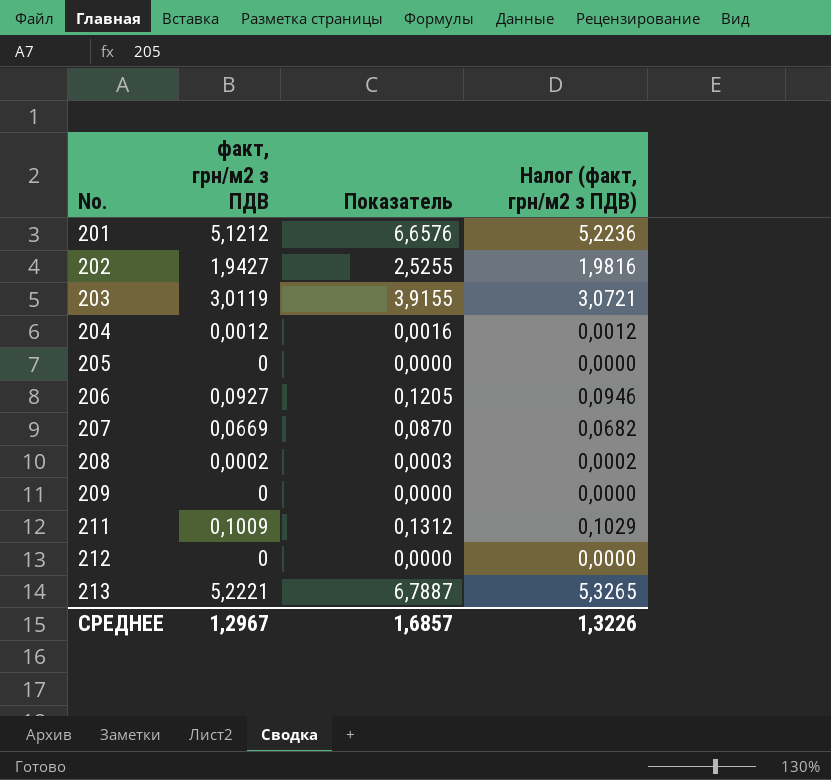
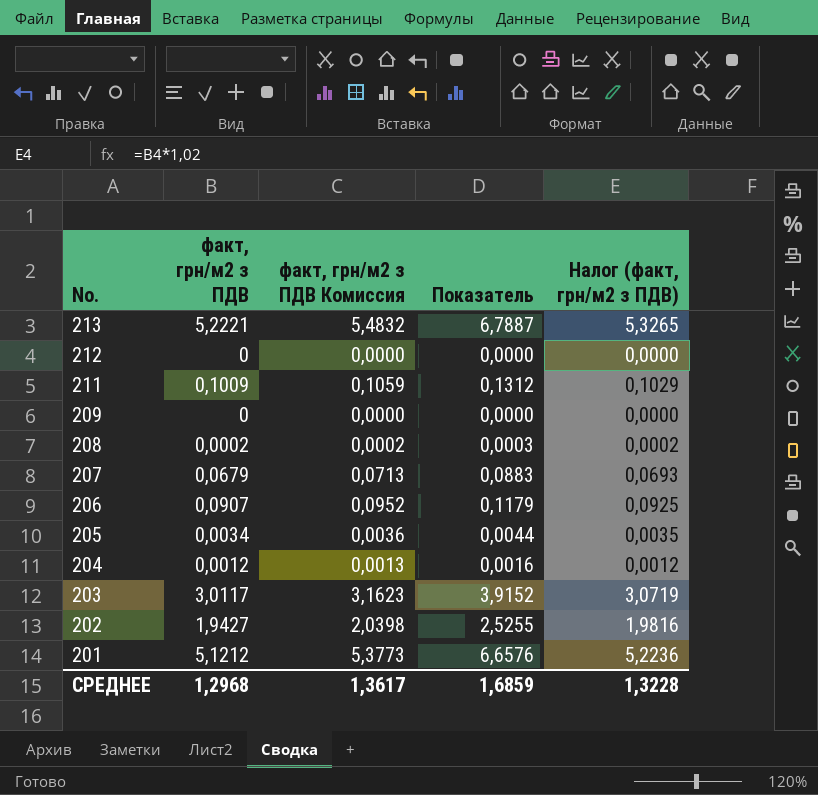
row order: No. ascending -> No. descending
column факт, грн/м2 з ПДВ Комиссия | formula: none -> [факт, грн/м2 з ПДВ] * 1,05
207 | факт, грн/м2 з ПДВ: 0,0669 -> 0,0679
207 | Показатель: 0,0870 -> 0,0883
207 | Налог (факт, грн/м2 з ПДВ): 0,0682 -> 0,0693
206 | факт, грн/м2 з ПДВ: 0,0927 -> 0,0907
206 | Показатель: 0,1205 -> 0,1179
206 | Налог (факт, грн/м2 з ПДВ): 0,0946 -> 0,0925
205 | факт, грн/м2 з ПДВ: 0 -> 0,0034
205 | Показатель: 0,0000 -> 0,0044
205 | Налог (факт, грн/м2 з ПДВ): 0,0000 -> 0,0035
203 | факт, грн/м2 з ПДВ: 3,0119 -> 3,0117
203 | Показатель: 3,9155 -> 3,9152
203 | Налог (факт, грн/м2 з ПДВ): 3,0721 -> 3,0719
СРЕДНЕЕ | факт, грн/м2 з ПДВ: 1,2967 -> 1,2968
СРЕДНЕЕ | Показатель: 1,6857 -> 1,6859
СРЕДНЕЕ | Налог (факт, грн/м2 з ПДВ): 1,3226 -> 1,3228

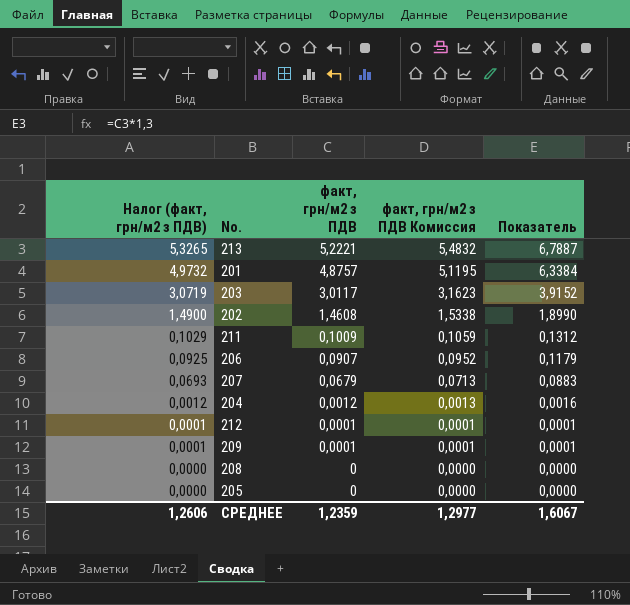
row order: No. descending -> Налог (факт, грн/м2 з ПДВ) descending
column Налог (факт, грн/м2 з ПДВ) | position: 5 -> 1
201 | Налог (факт, грн/м2 з ПДВ): 5,2236 -> 4,9732
201 | факт, грн/м2 з ПДВ: 5,1212 -> 4,8757
201 | факт, грн/м2 з ПДВ Комиссия: 5,3773 -> 5,1195
201 | Показатель: 6,6576 -> 6,3384
202 | Налог (факт, грн/м2 з ПДВ): 1,9816 -> 1,4900
202 | факт, грн/м2 з ПДВ: 1,9427 -> 1,4608
202 | факт, грн/м2 з ПДВ Комиссия: 2,0398 -> 1,5338
202 | Показатель: 2,5255 -> 1,8990
212 | Налог (факт, грн/м2 з ПДВ): 0,0000 -> 0,0001
212 | факт, грн/м2 з ПДВ: 0 -> 0,0001
212 | факт, грн/м2 з ПДВ Комиссия: 0,0000 -> 0,0001
212 | Показатель: 0,0000 -> 0,0001
209 | Налог (факт, грн/м2 з ПДВ): 0,0000 -> 0,0001
209 | факт, грн/м2 з ПДВ: 0 -> 0,0001
209 | факт, грн/м2 з ПДВ Комиссия: 0,0000 -> 0,0001
209 | Показатель: 0,0000 -> 0,0001
208 | Налог (факт, грн/м2 з ПДВ): 0,0002 -> 0,0000
208 | факт, грн/м2 з ПДВ: 0,0002 -> 0
208 | факт, грн/м2 з ПДВ Комиссия: 0,0002 -> 0,0000
208 | Показатель: 0,0003 -> 0,0000
205 | Налог (факт, грн/м2 з ПДВ): 0,0035 -> 0,0000
205 | факт, грн/м2 з ПДВ: 0,0034 -> 0
205 | факт, грн/м2 з ПДВ Комиссия: 0,0036 -> 0,0000
205 | Показатель: 0,0044 -> 0,0000
СРЕДНЕЕ | Налог (факт, грн/м2 з ПДВ): 1,3228 -> 1,2606
СРЕДНЕЕ | факт, грн/м2 з ПДВ: 1,2968 -> 1,2359
СРЕДНЕЕ | факт, грн/м2 з ПДВ Комиссия: 1,3617 -> 1,2977
СРЕДНЕЕ | Показатель: 1,6859 -> 1,6067

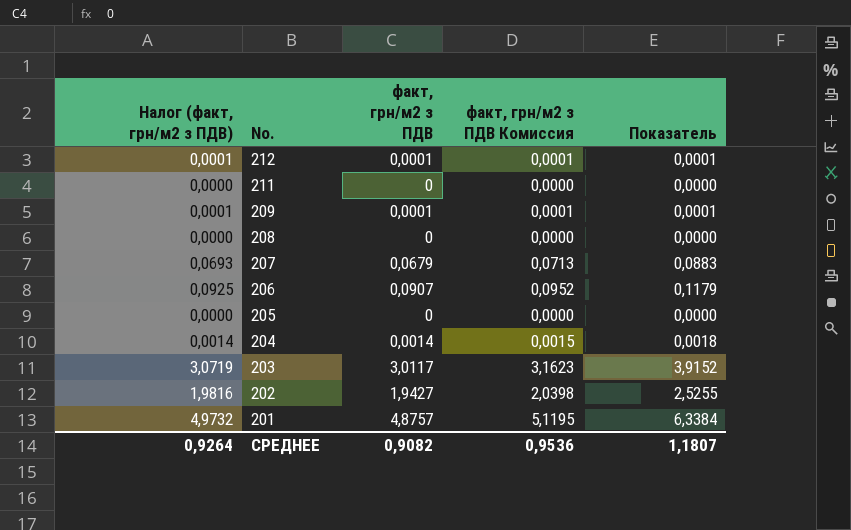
row order: Налог (факт, грн/м2 з ПДВ) descending -> No. descending
row 213: 5,3265 | 5,2221 | 5,4832 | 6,7887 -> none
211 | Налог (факт, грн/м2 з ПДВ): 0,1029 -> 0,0000
211 | факт, грн/м2 з ПДВ: 0,1009 -> 0
211 | факт, грн/м2 з ПДВ Комиссия: 0,1059 -> 0,0000
211 | Показатель: 0,1312 -> 0,0000
204 | Налог (факт, грн/м2 з ПДВ): 0,0012 -> 0,0014
204 | факт, грн/м2 з ПДВ: 0,0012 -> 0,0014
204 | факт, грн/м2 з ПДВ Комиссия: 0,0013 -> 0,0015
204 | Показатель: 0,0016 -> 0,0018
202 | Налог (факт, грн/м2 з ПДВ): 1,4900 -> 1,9816
202 | факт, грн/м2 з ПДВ: 1,4608 -> 1,9427
202 | факт, грн/м2 з ПДВ Комиссия: 1,5338 -> 2,0398
202 | Показатель: 1,8990 -> 2,5255
СРЕДНЕЕ | Налог (факт, грн/м2 з ПДВ): 1,2606 -> 0,9264
СРЕДНЕЕ | факт, грн/м2 з ПДВ: 1,2359 -> 0,9082
СРЕДНЕЕ | факт, грн/м2 з ПДВ Комиссия: 1,2977 -> 0,9536
СРЕДНЕЕ | Показатель: 1,6067 -> 1,1807

